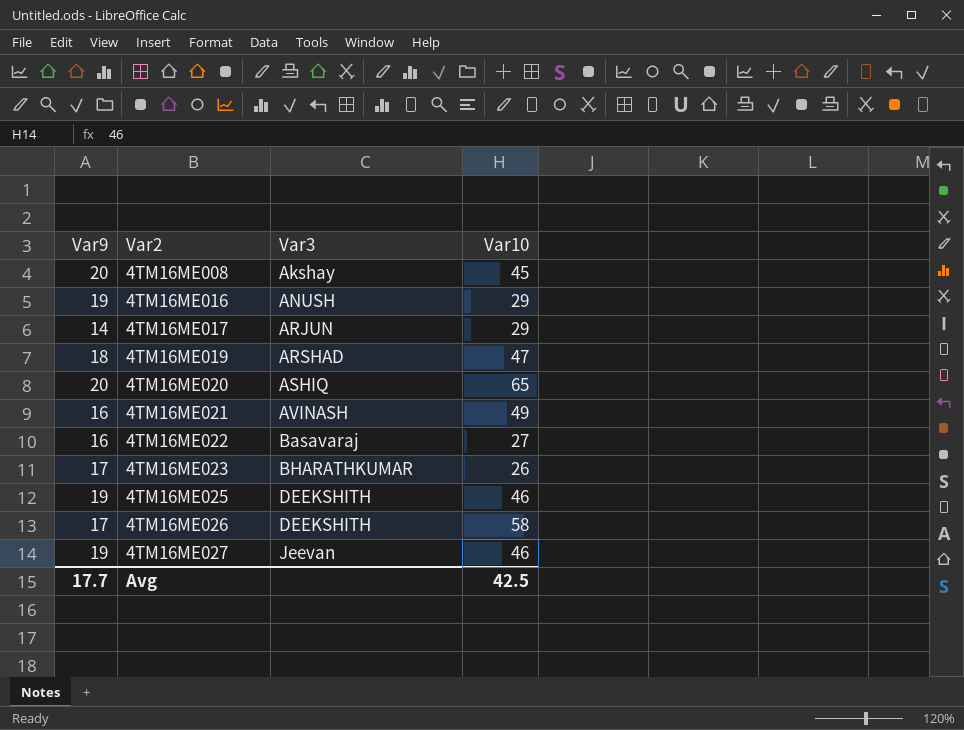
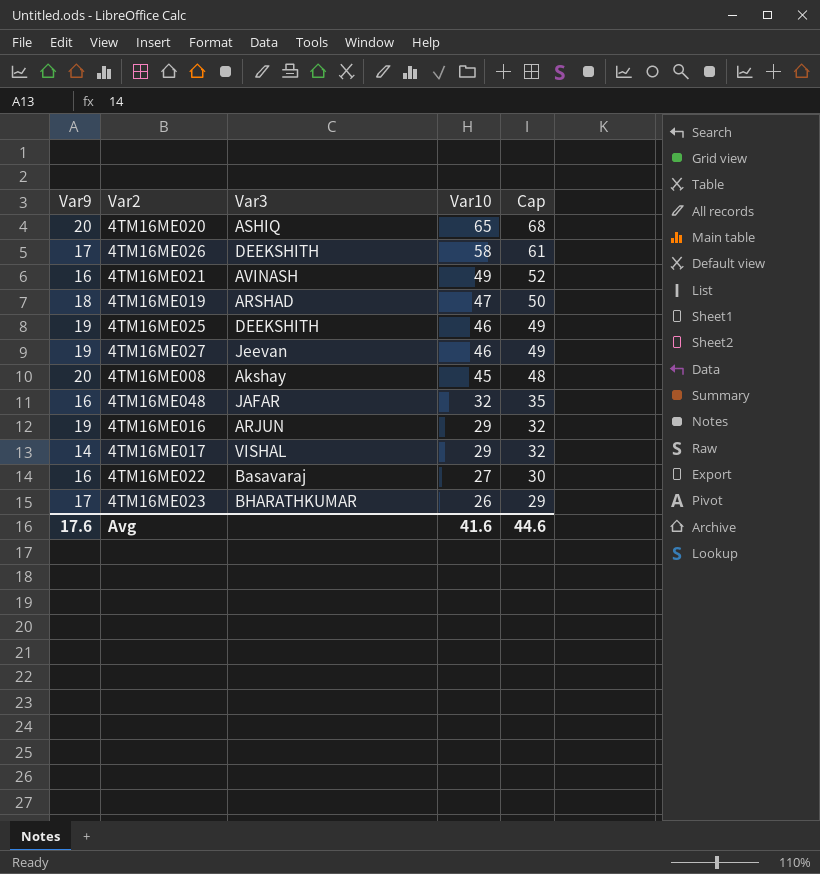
row order: Var2 ascending -> Var10 descending
column Cap | formula: none -> [Var10] + 3
row 4TM16ME048: none -> 16 | JAFAR | 32 | 35
4TM16ME016 | Var3: ANUSH -> ARJUN
4TM16ME017 | Var3: ARJUN -> VISHAL
Avg | Var9: 17.7 -> 17.6
Avg | Var10: 42.5 -> 41.6

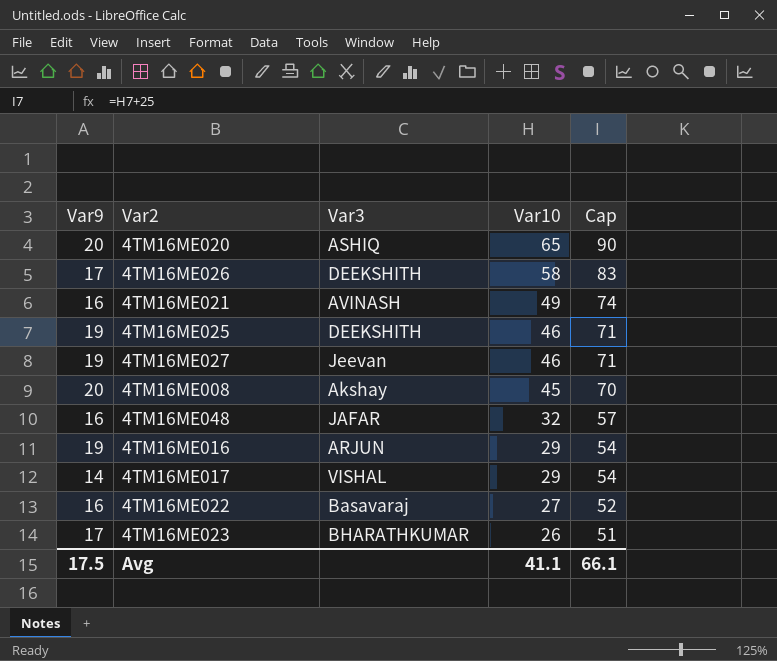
column Cap | formula: [Var10] + 3 -> [Var10] + 25
row 4TM16ME019: 18 | ARSHAD | 47 | 50 -> none
Avg | Var9: 17.6 -> 17.5
Avg | Var10: 41.6 -> 41.1
Avg | Cap: 44.6 -> 66.1

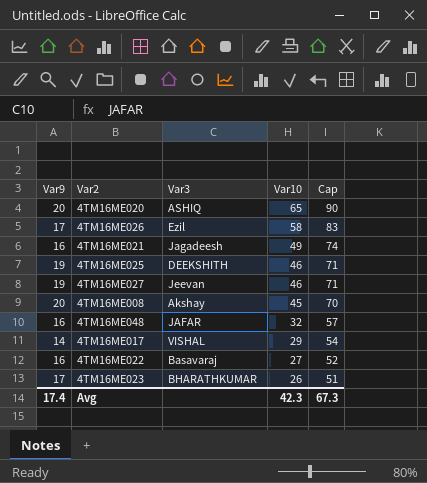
row 4TM16ME016: 19 | ARJUN | 29 | 54 -> none
4TM16ME026 | Var3: DEEKSHITH -> Ezil
4TM16ME021 | Var3: AVINASH -> Jagadeesh
Avg | Var9: 17.5 -> 17.4
Avg | Var10: 41.1 -> 42.3
Avg | Cap: 66.1 -> 67.3

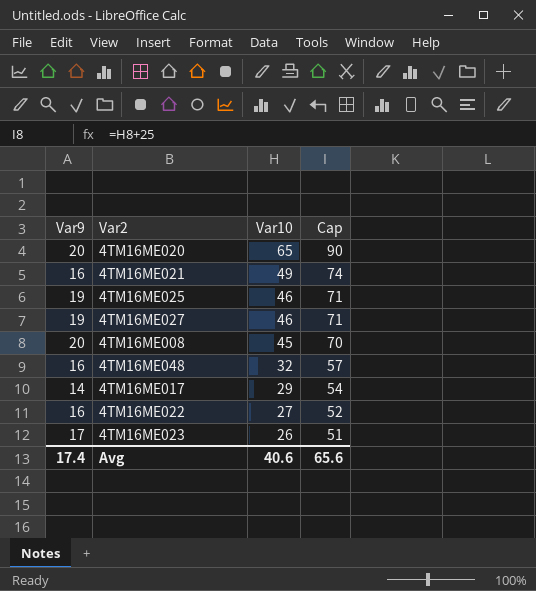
column Var3 | position: 3 -> none
row 4TM16ME026: 17 | Ezil | 58 | 83 -> none
Avg | Var10: 42.3 -> 40.6
Avg | Cap: 67.3 -> 65.6

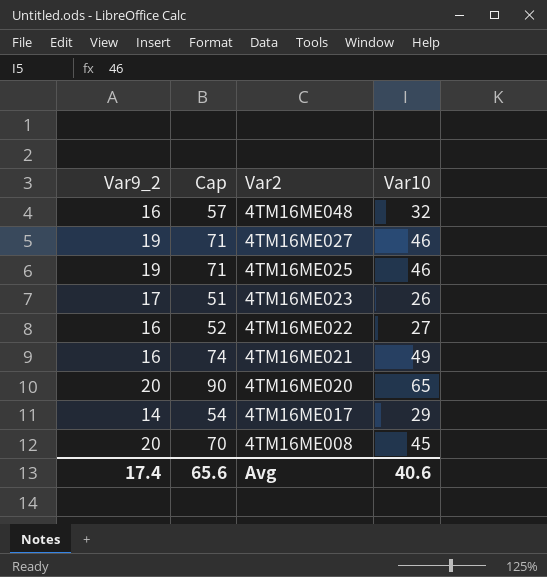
row order: Var10 descending -> Var2 descending
column name: Var9 -> Var9_2
column Cap | position: 4 -> 2

